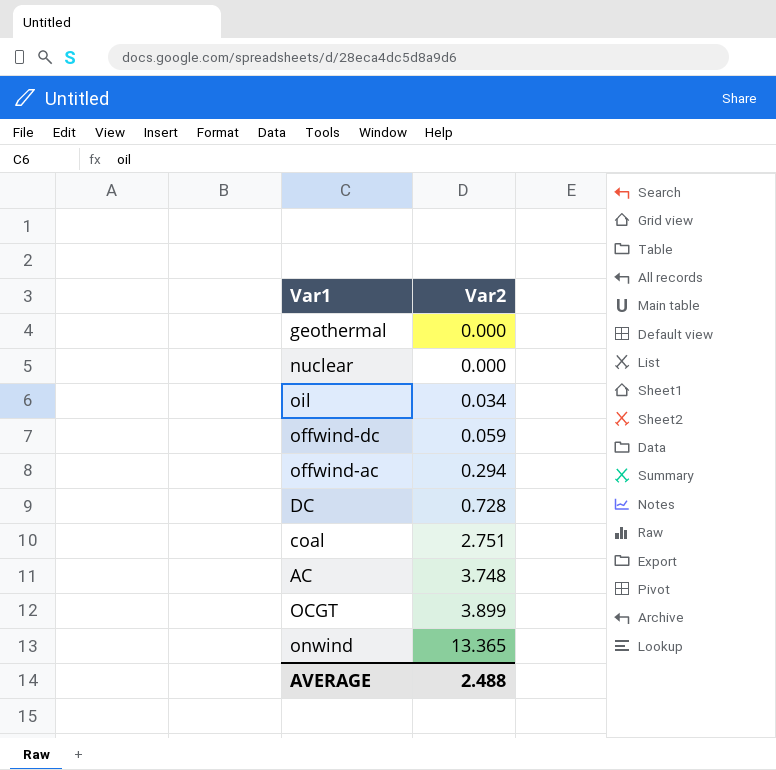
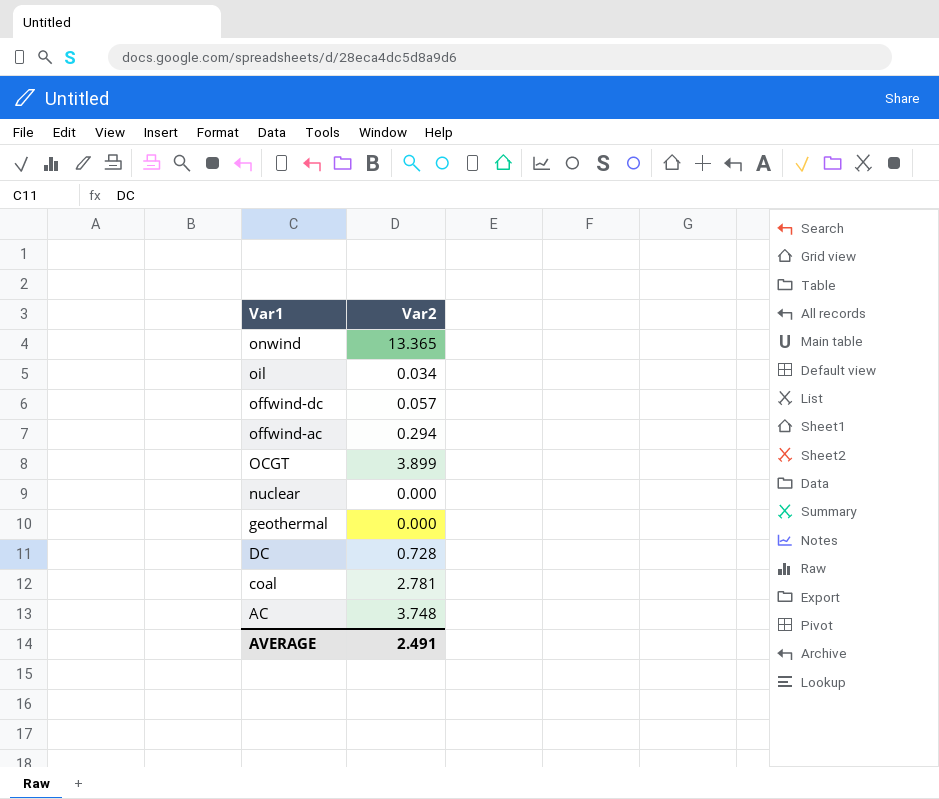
row order: Var2 ascending -> Var1 descending
offwind-dc | Var2: 0.059 -> 0.057
coal | Var2: 2.751 -> 2.781
AVERAGE | Var2: 2.488 -> 2.491

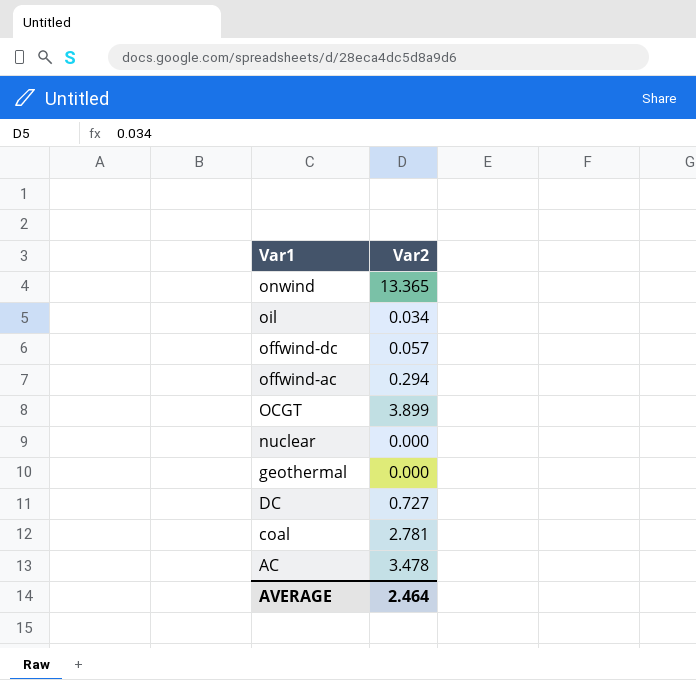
DC | Var2: 0.728 -> 0.727
AC | Var2: 3.748 -> 3.478
AVERAGE | Var2: 2.491 -> 2.464

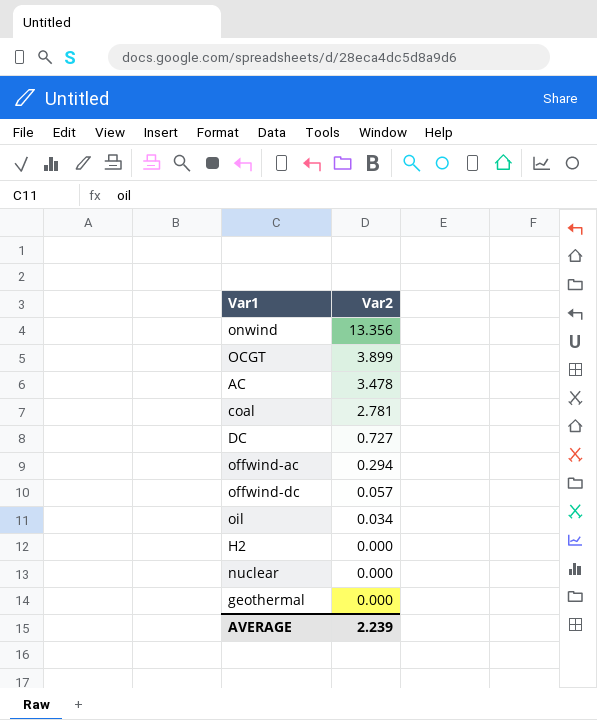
row order: Var1 descending -> Var2 descending
onwind | Var2: 13.365 -> 13.356
row H2: none -> 0.000
AVERAGE | Var2: 2.464 -> 2.239

